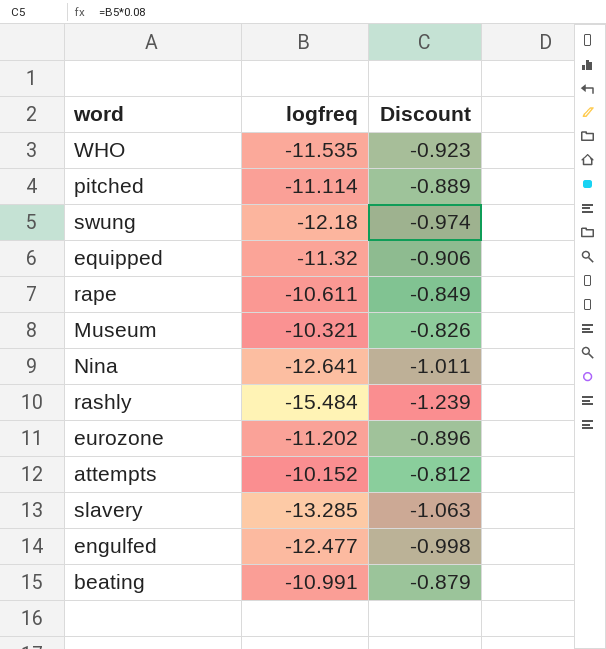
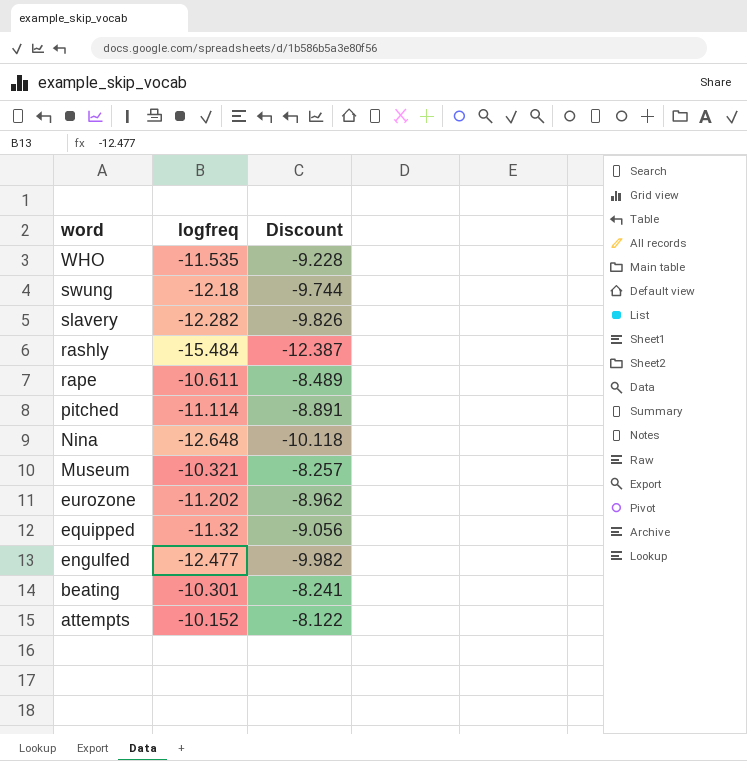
row order: none -> word descending
column Discount | formula: [logfreq] * 0.08 -> [logfreq] * 0.8
slavery | logfreq: -13.285 -> -12.282
Nina | logfreq: -12.641 -> -12.648
beating | logfreq: -10.991 -> -10.301

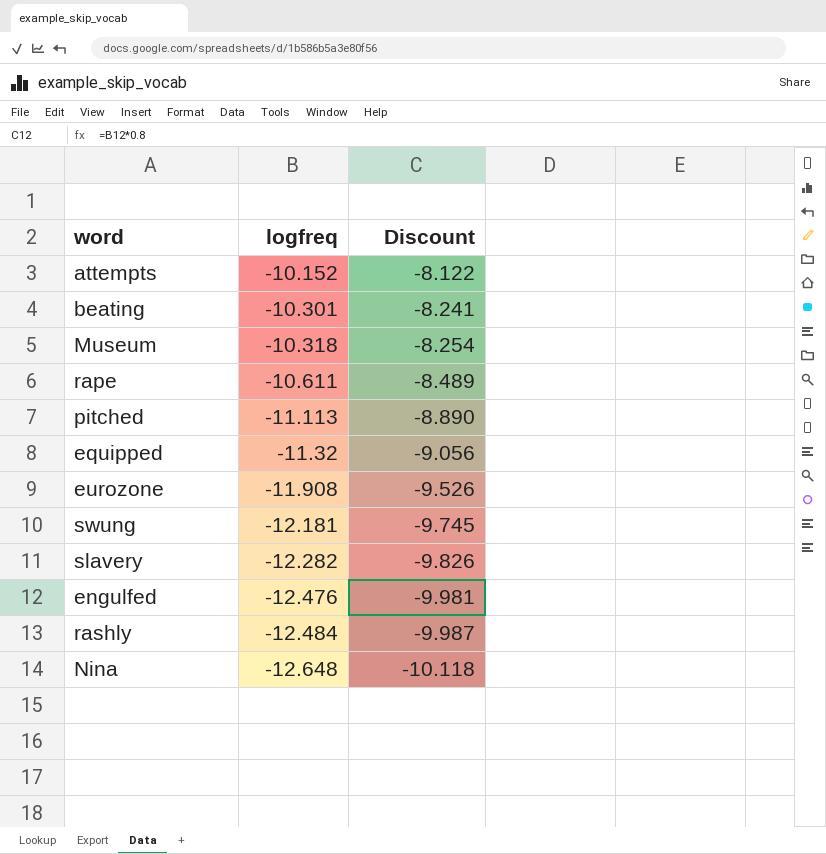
row order: word descending -> logfreq descending
row WHO: -11.535 | -9.228 -> none
Museum | logfreq: -10.321 -> -10.318
Museum | Discount: -8.257 -> -8.254
pitched | logfreq: -11.114 -> -11.113
pitched | Discount: -8.891 -> -8.890
eurozone | logfreq: -11.202 -> -11.908
eurozone | Discount: -8.962 -> -9.526
swung | logfreq: -12.18 -> -12.181
swung | Discount: -9.744 -> -9.745
engulfed | logfreq: -12.477 -> -12.476
engulfed | Discount: -9.982 -> -9.981
rashly | logfreq: -15.484 -> -12.484
rashly | Discount: -12.387 -> -9.987

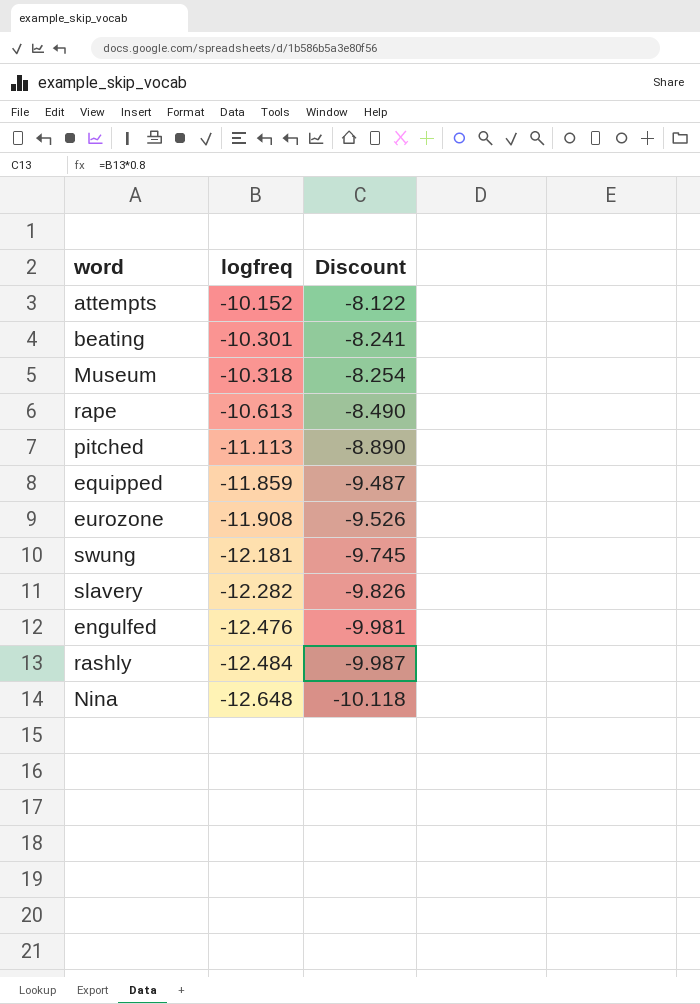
rape | logfreq: -10.611 -> -10.613
rape | Discount: -8.489 -> -8.490
equipped | logfreq: -11.32 -> -11.859
equipped | Discount: -9.056 -> -9.487

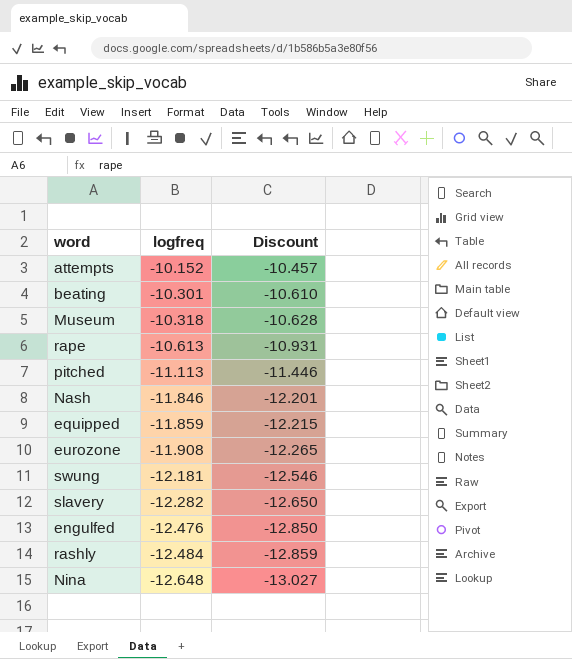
column Discount | formula: [logfreq] * 0.8 -> [logfreq] * 1.03
row Nash: none -> -11.846 | -12.201

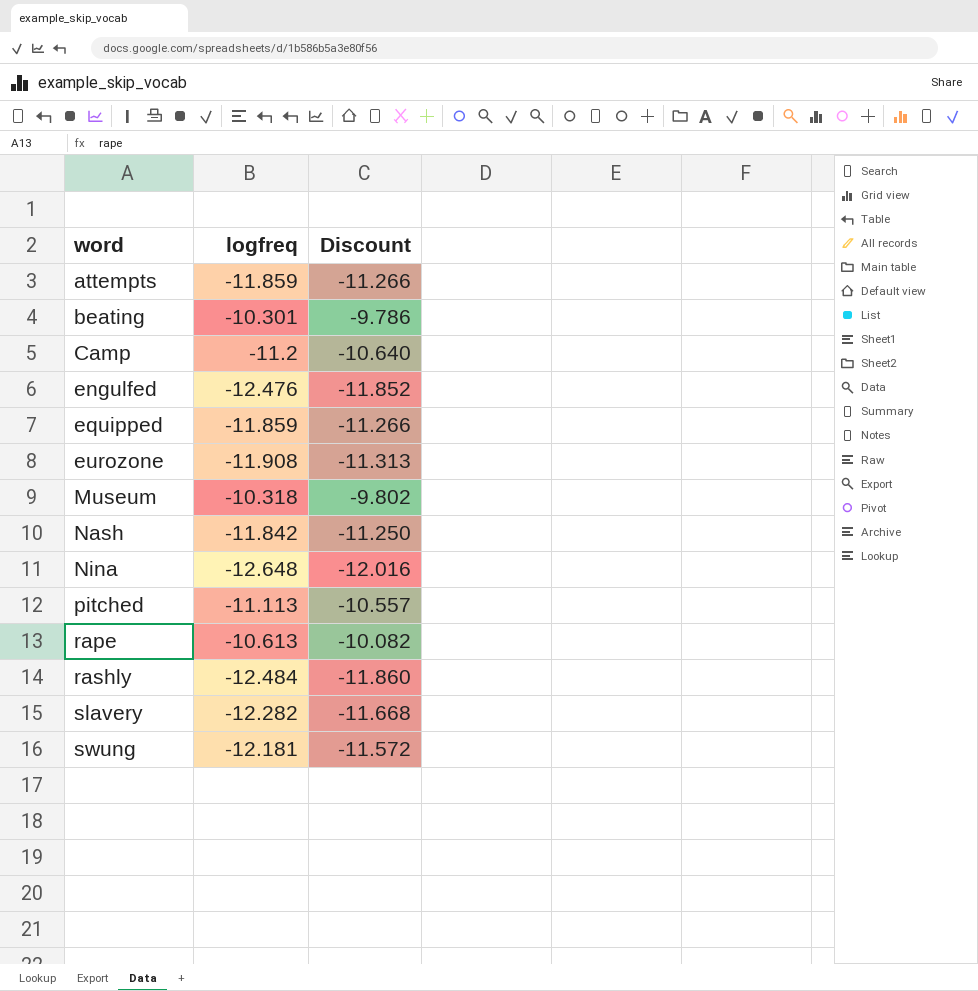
row order: logfreq descending -> word ascending
column Discount | formula: [logfreq] * 1.03 -> [logfreq] * 0.95
attempts | logfreq: -10.152 -> -11.859
row Camp: none -> -11.2 | -10.640
Nash | logfreq: -11.846 -> -11.842

